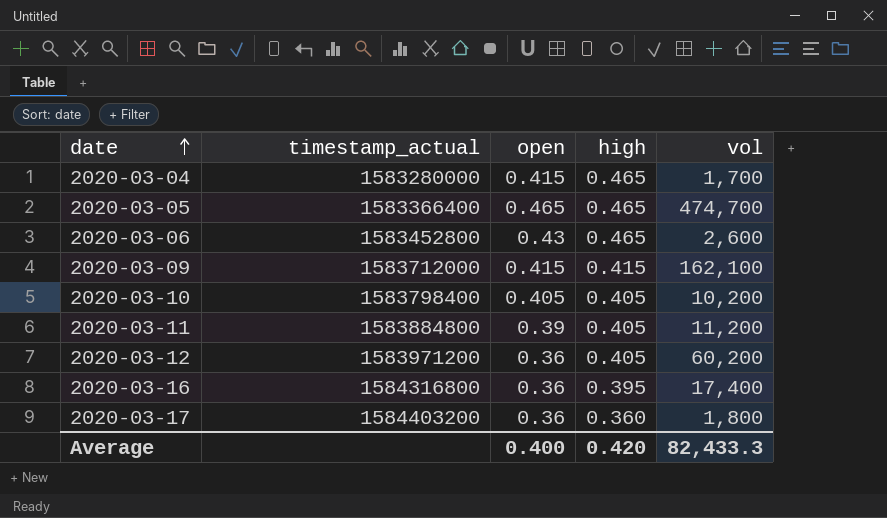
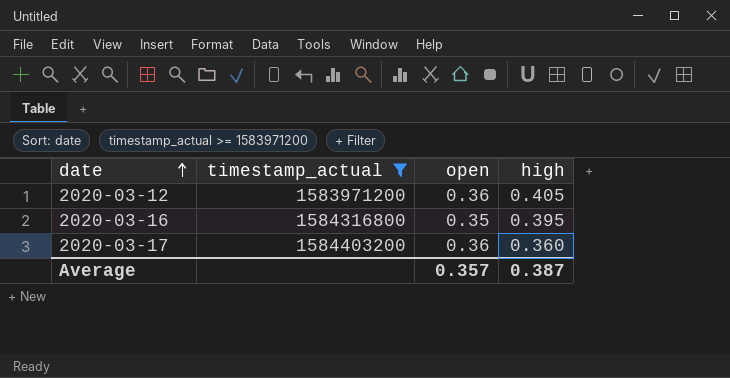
filter: none -> timestamp_actual >= 1583971200
column vol | position: 5 -> none
2020-03-16 | open: 0.36 -> 0.35
Average | open: 0.400 -> 0.357
Average | high: 0.420 -> 0.387

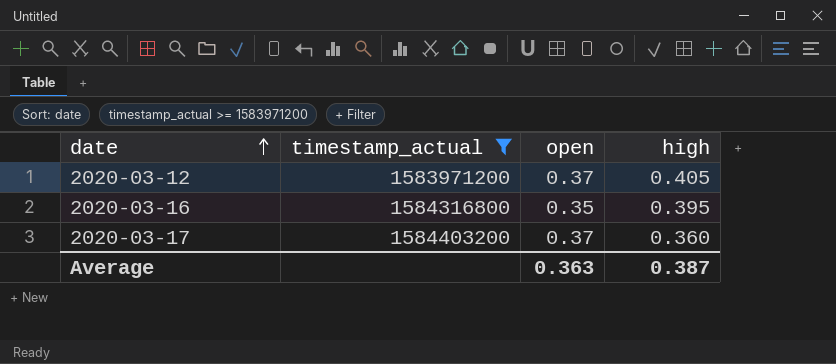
2020-03-12 | open: 0.36 -> 0.37
2020-03-17 | open: 0.36 -> 0.37
Average | open: 0.357 -> 0.363

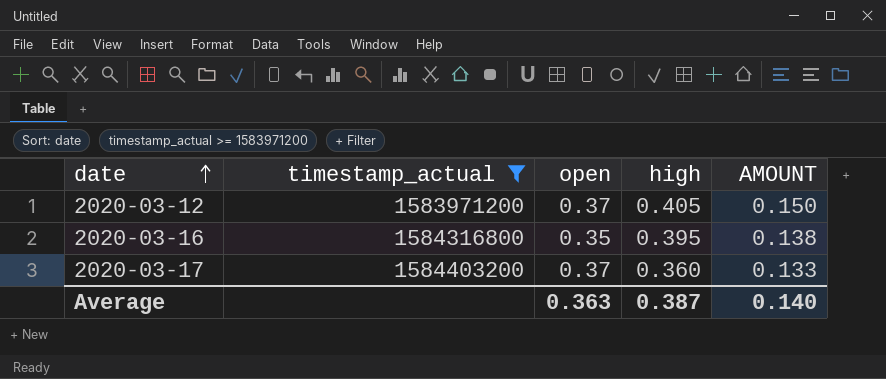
column AMOUNT | formula: none -> [open] * [high]

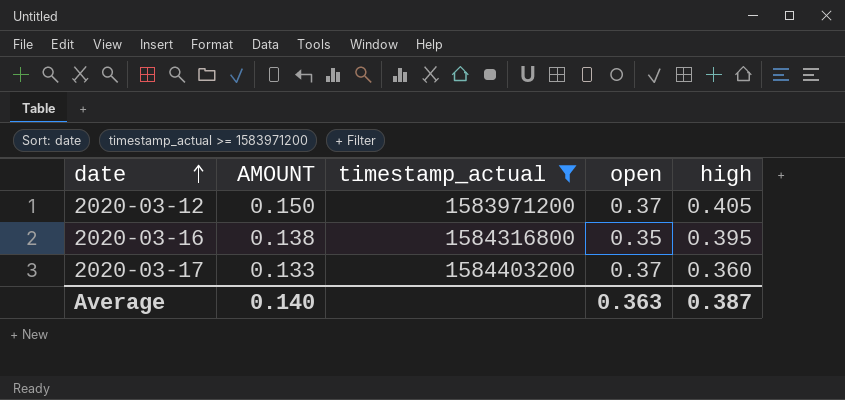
column AMOUNT | position: 5 -> 2

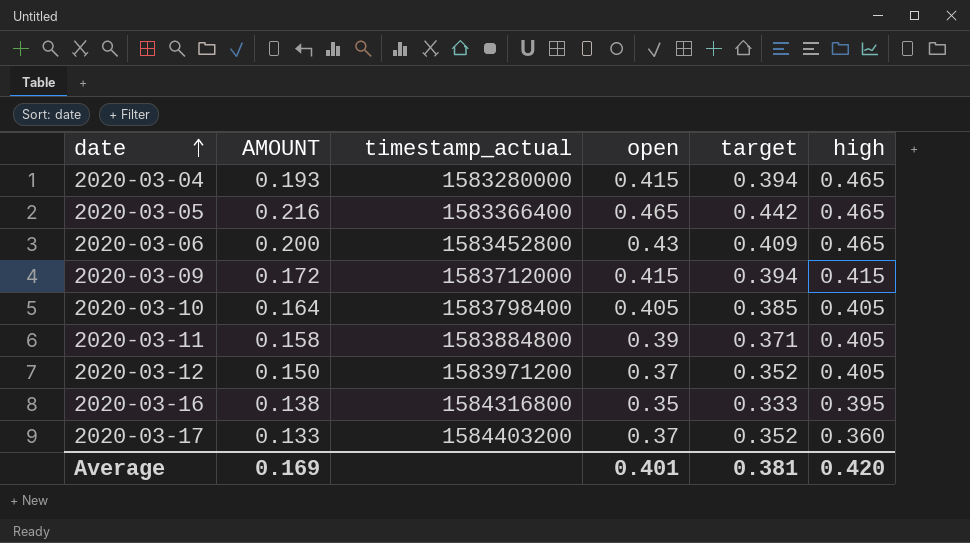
filter: timestamp_actual >= 1583971200 -> none
column target | formula: none -> [open] * 0.95
Average | AMOUNT: 0.140 -> 0.169
Average | open: 0.363 -> 0.401
Average | high: 0.387 -> 0.420

